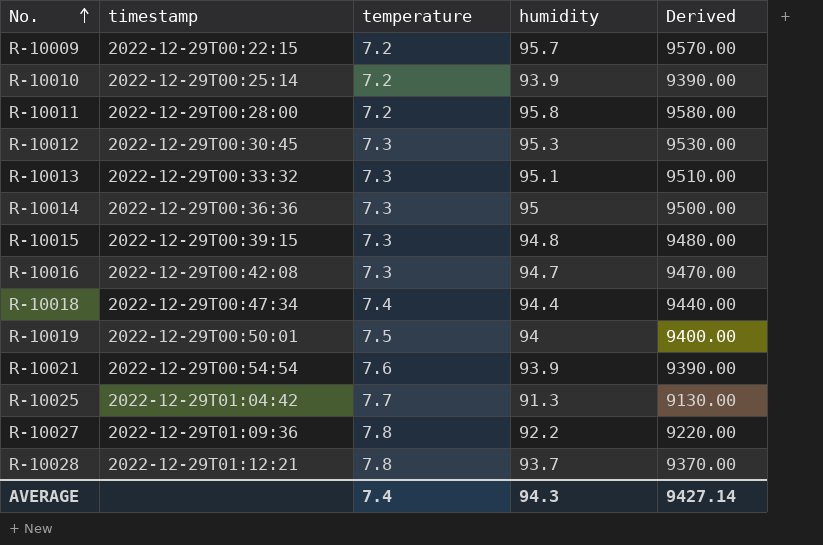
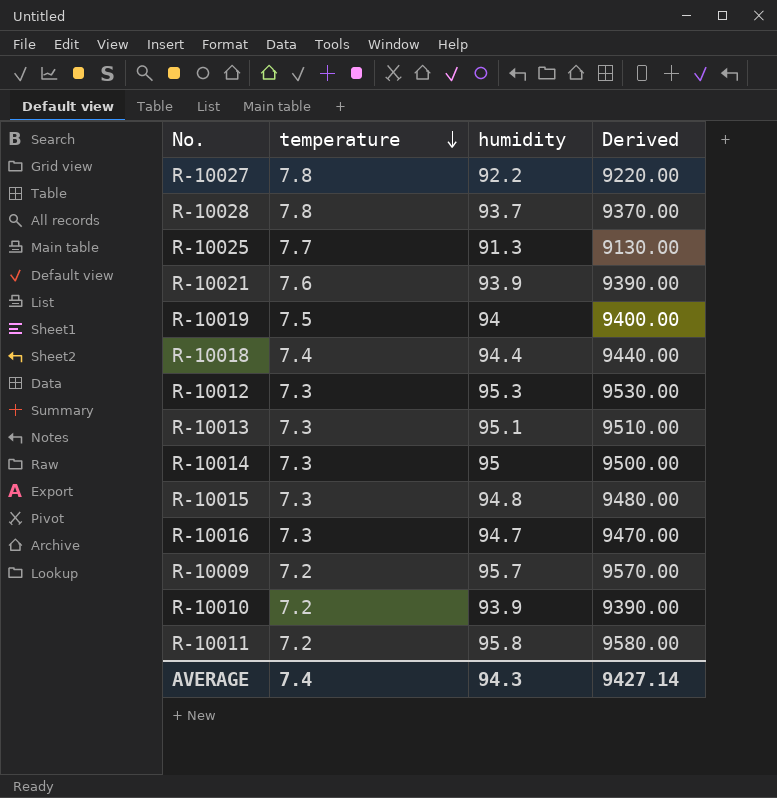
row order: No. ascending -> temperature descending
column timestamp | position: 2 -> none

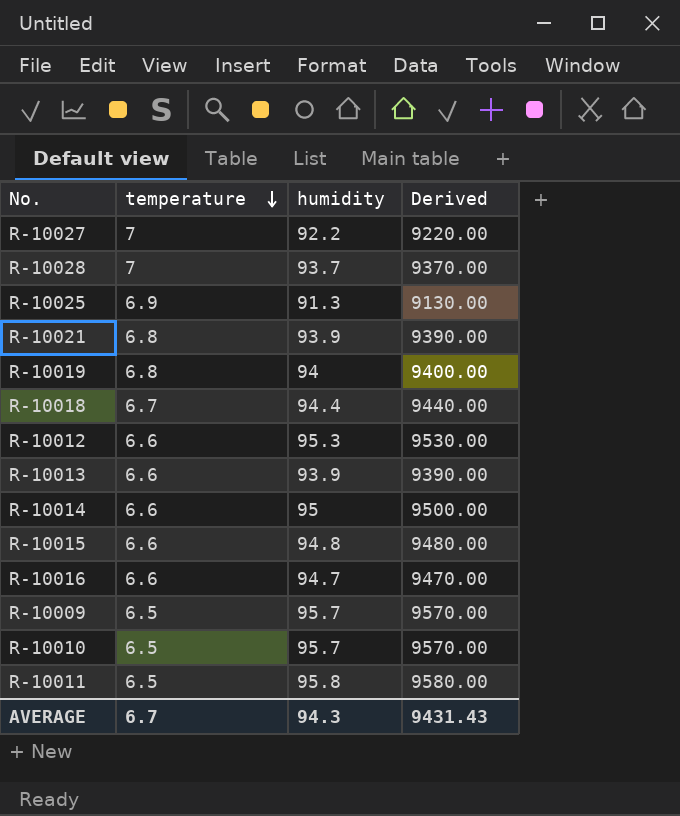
R-10027 | temperature: 7.8 -> 7
R-10028 | temperature: 7.8 -> 7
R-10025 | temperature: 7.7 -> 6.9
R-10021 | temperature: 7.6 -> 6.8
R-10019 | temperature: 7.5 -> 6.8
R-10018 | temperature: 7.4 -> 6.7
R-10012 | temperature: 7.3 -> 6.6
R-10013 | temperature: 7.3 -> 6.6
R-10013 | humidity: 95.1 -> 93.9
R-10013 | Derived: 9510.00 -> 9390.00
R-10014 | temperature: 7.3 -> 6.6
R-10015 | temperature: 7.3 -> 6.6
R-10016 | temperature: 7.3 -> 6.6
R-10009 | temperature: 7.2 -> 6.5
R-10010 | temperature: 7.2 -> 6.5
R-10010 | humidity: 93.9 -> 95.7
R-10010 | Derived: 9390.00 -> 9570.00
R-10011 | temperature: 7.2 -> 6.5
AVERAGE | temperature: 7.4 -> 6.7
AVERAGE | Derived: 9427.14 -> 9431.43

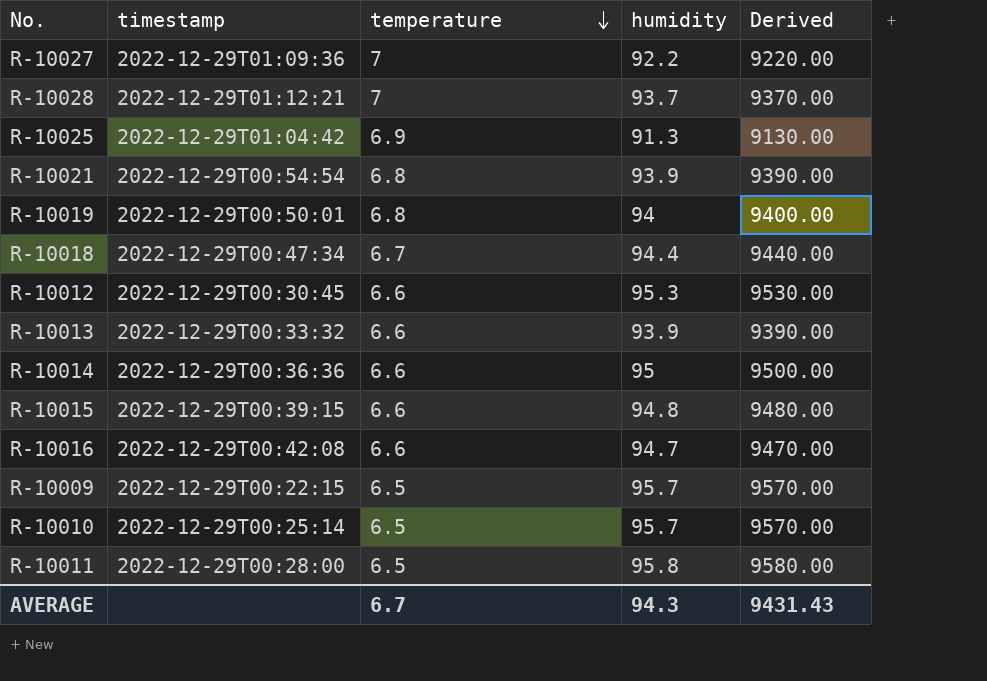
column timestamp | position: none -> 2

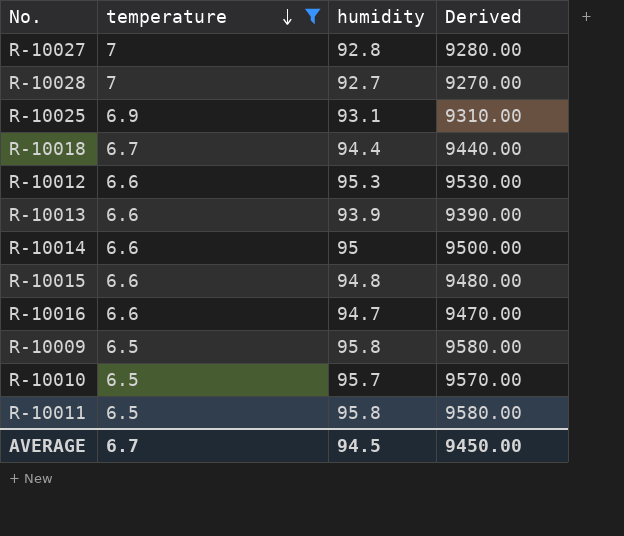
filter: none -> temperature != 6.8
column timestamp | position: 2 -> none
R-10027 | humidity: 92.2 -> 92.8
R-10027 | Derived: 9220.00 -> 9280.00
R-10028 | humidity: 93.7 -> 92.7
R-10028 | Derived: 9370.00 -> 9270.00
R-10025 | humidity: 91.3 -> 93.1
R-10025 | Derived: 9130.00 -> 9310.00
R-10009 | humidity: 95.7 -> 95.8
R-10009 | Derived: 9570.00 -> 9580.00
AVERAGE | humidity: 94.3 -> 94.5
AVERAGE | Derived: 9431.43 -> 9450.00

